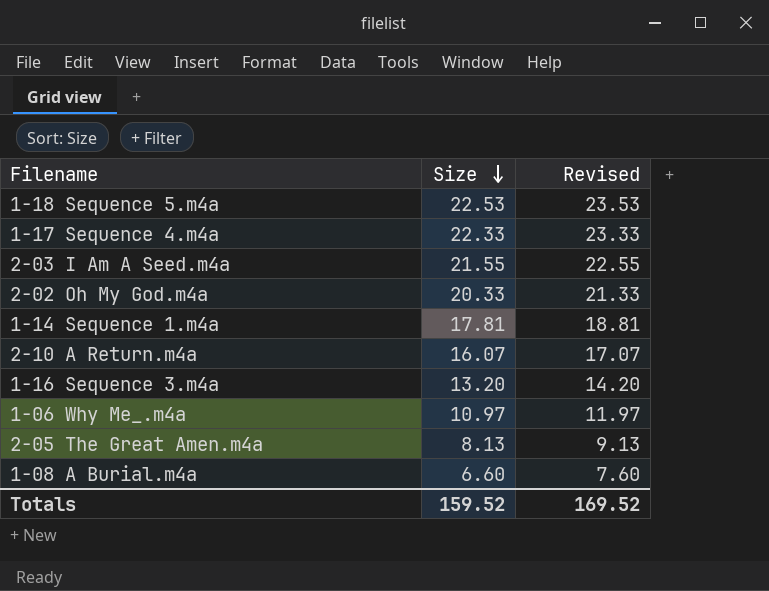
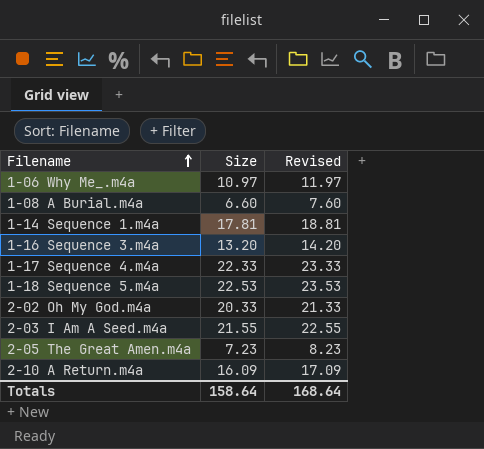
row order: Size descending -> Filename ascending
2-05 The Great Amen.m4a | Size: 8.13 -> 7.23
2-05 The Great Amen.m4a | Revised: 9.13 -> 8.23
2-10 A Return.m4a | Size: 16.07 -> 16.09
2-10 A Return.m4a | Revised: 17.07 -> 17.09
Totals | Size: 159.52 -> 158.64
Totals | Revised: 169.52 -> 168.64

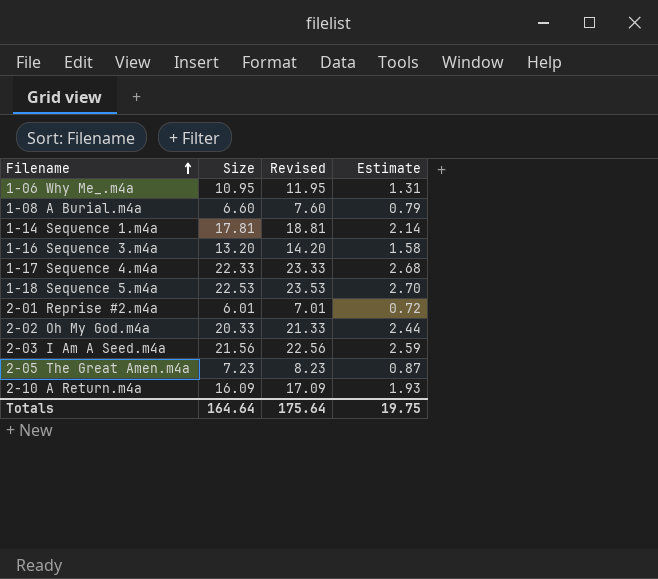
column Estimate | formula: none -> [Size] * 0.12
1-06 Why Me_.m4a | Size: 10.97 -> 10.95
1-06 Why Me_.m4a | Revised: 11.97 -> 11.95
row 2-01 Reprise #2.m4a: none -> 6.01 | 7.01 | 0.72
2-03 I Am A Seed.m4a | Size: 21.55 -> 21.56
2-03 I Am A Seed.m4a | Revised: 22.55 -> 22.56
Totals | Size: 158.64 -> 164.64
Totals | Revised: 168.64 -> 175.64

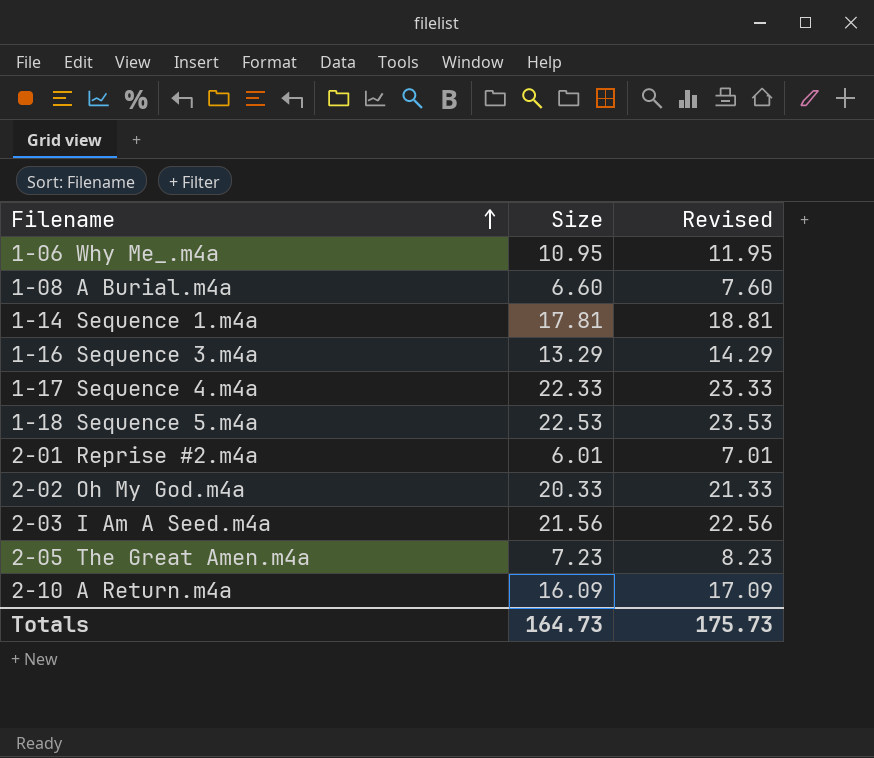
column Estimate | formula: [Size] * 0.12 -> none
1-16 Sequence 3.m4a | Size: 13.20 -> 13.29
1-16 Sequence 3.m4a | Revised: 14.20 -> 14.29
Totals | Size: 164.64 -> 164.73
Totals | Revised: 175.64 -> 175.73

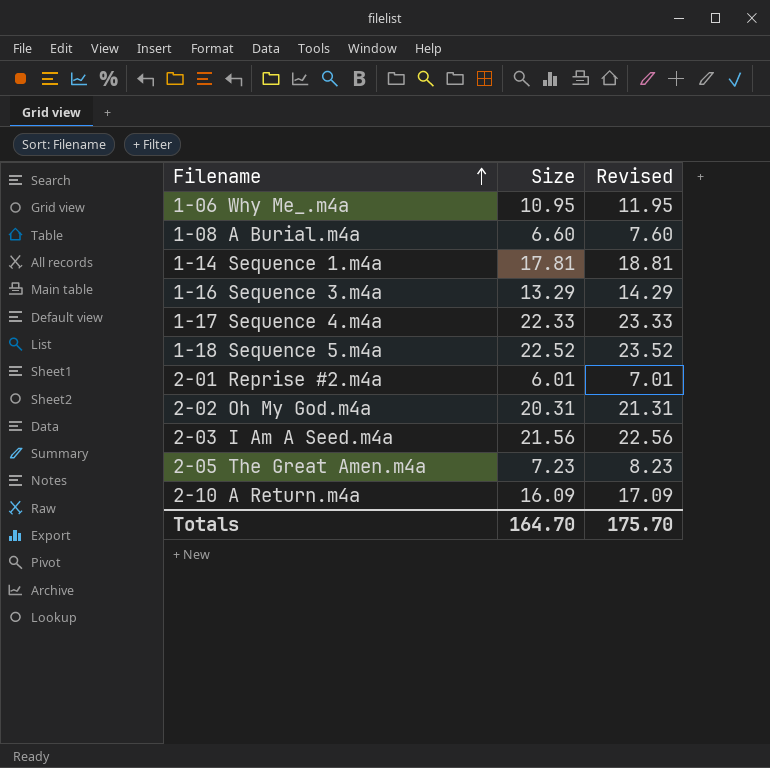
1-18 Sequence 5.m4a | Size: 22.53 -> 22.52
1-18 Sequence 5.m4a | Revised: 23.53 -> 23.52
2-02 Oh My God.m4a | Size: 20.33 -> 20.31
2-02 Oh My God.m4a | Revised: 21.33 -> 21.31
Totals | Size: 164.73 -> 164.70
Totals | Revised: 175.73 -> 175.70

